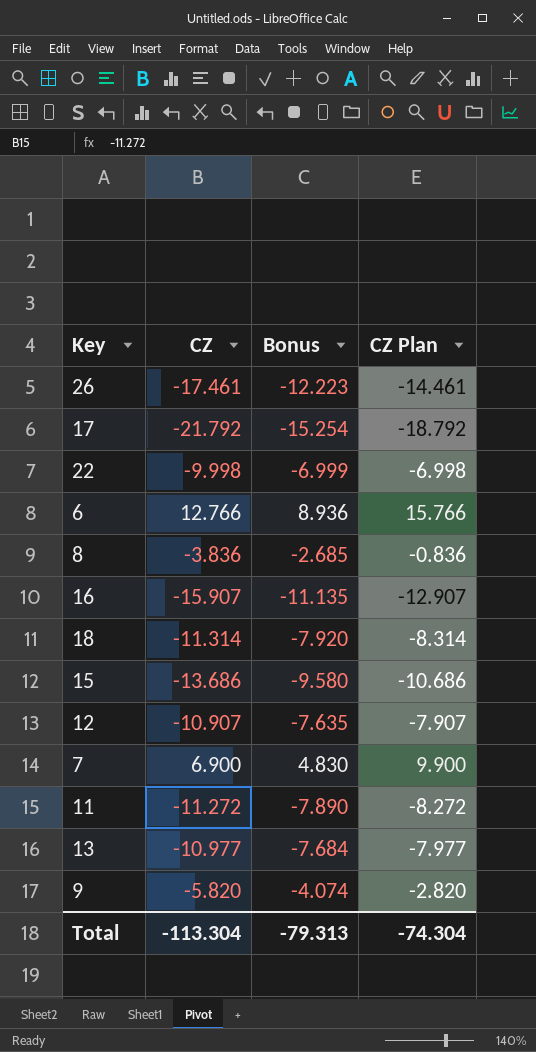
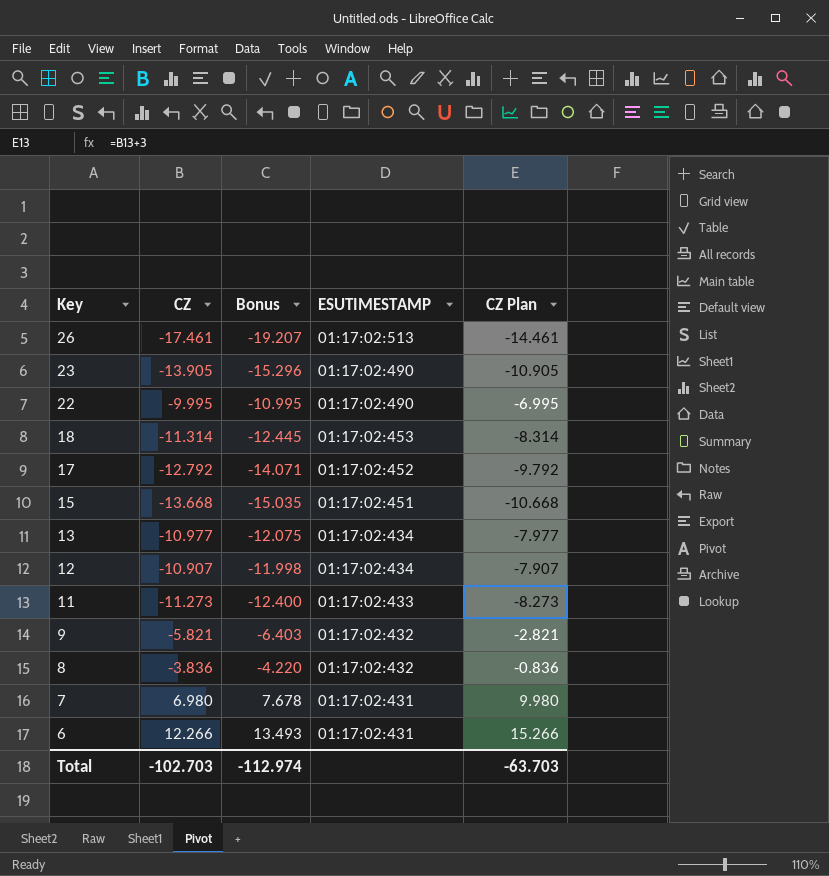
row order: none -> Key descending
column Bonus | formula: [CZ] * 0.7 -> [CZ] * 1.1
column ESUTIMESTAMP | position: none -> 4
row 16: -15.907 | -11.135 | -12.907 -> none
row 23: none -> -13.905 | -15.296 | 01:17:02:490 | -10.905
22 | CZ: -9.998 -> -9.995
22 | CZ Plan: -6.998 -> -6.995
17 | CZ: -21.792 -> -12.792
17 | CZ Plan: -18.792 -> -9.792
15 | CZ: -13.686 -> -13.668
15 | CZ Plan: -10.686 -> -10.668
11 | CZ: -11.272 -> -11.273
11 | CZ Plan: -8.272 -> -8.273
9 | CZ: -5.820 -> -5.821
9 | CZ Plan: -2.820 -> -2.821
7 | CZ: 6.900 -> 6.980
7 | CZ Plan: 9.900 -> 9.980
6 | CZ: 12.766 -> 12.266
6 | CZ Plan: 15.766 -> 15.266
Total | CZ: -113.304 -> -102.703
Total | Bonus: -79.313 -> -112.974
Total | CZ Plan: -74.304 -> -63.703

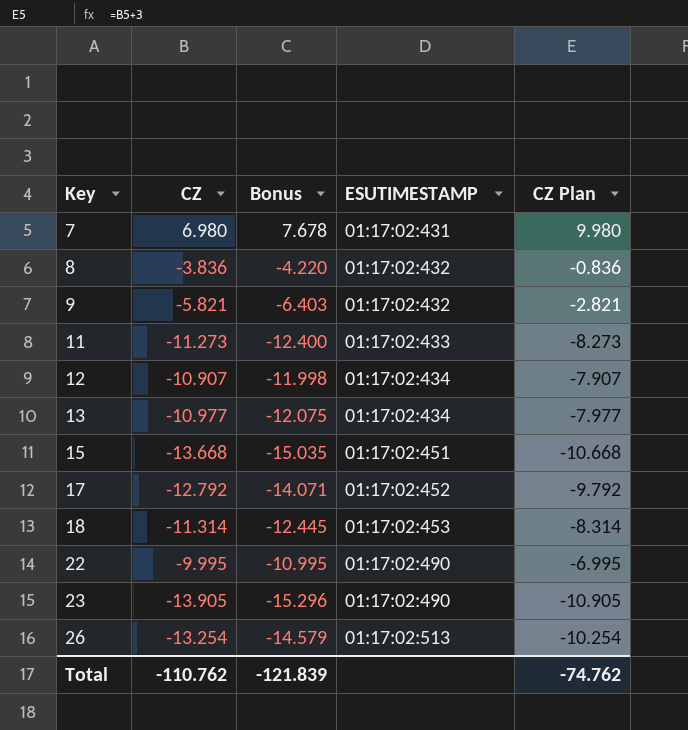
row order: Key descending -> Key ascending
row 6: 12.266 | 13.493 | 01:17:02:431 | 15.266 -> none
26 | CZ: -17.461 -> -13.254
26 | Bonus: -19.207 -> -14.579
26 | CZ Plan: -14.461 -> -10.254
Total | CZ: -102.703 -> -110.762
Total | Bonus: -112.974 -> -121.839
Total | CZ Plan: -63.703 -> -74.762

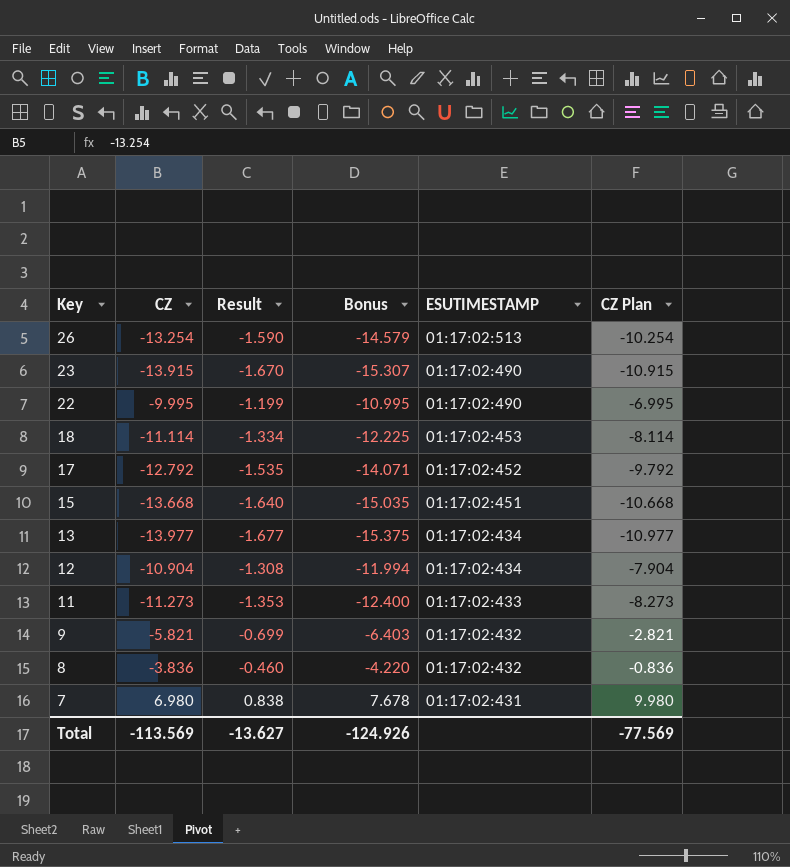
row order: Key ascending -> Key descending
column Result | formula: none -> [CZ] * 0.12
23 | CZ: -13.905 -> -13.915
23 | Bonus: -15.296 -> -15.307
23 | CZ Plan: -10.905 -> -10.915
18 | CZ: -11.314 -> -11.114
18 | Bonus: -12.445 -> -12.225
18 | CZ Plan: -8.314 -> -8.114
13 | CZ: -10.977 -> -13.977
13 | Bonus: -12.075 -> -15.375
13 | CZ Plan: -7.977 -> -10.977
12 | CZ: -10.907 -> -10.904
12 | Bonus: -11.998 -> -11.994
12 | CZ Plan: -7.907 -> -7.904
Total | CZ: -110.762 -> -113.569
Total | Bonus: -121.839 -> -124.926
Total | CZ Plan: -74.762 -> -77.569

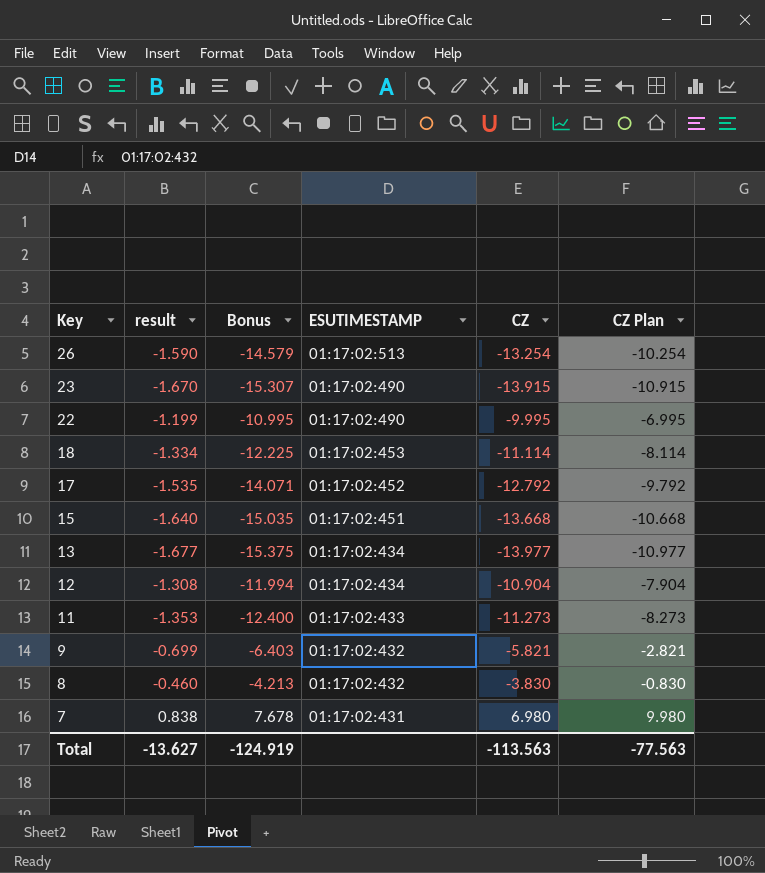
column name: Result -> result
column CZ | position: 2 -> 5
8 | Bonus: -4.220 -> -4.213
8 | CZ: -3.836 -> -3.830
8 | CZ Plan: -0.836 -> -0.830
Total | Bonus: -124.926 -> -124.919
Total | CZ: -113.569 -> -113.563
Total | CZ Plan: -77.569 -> -77.563

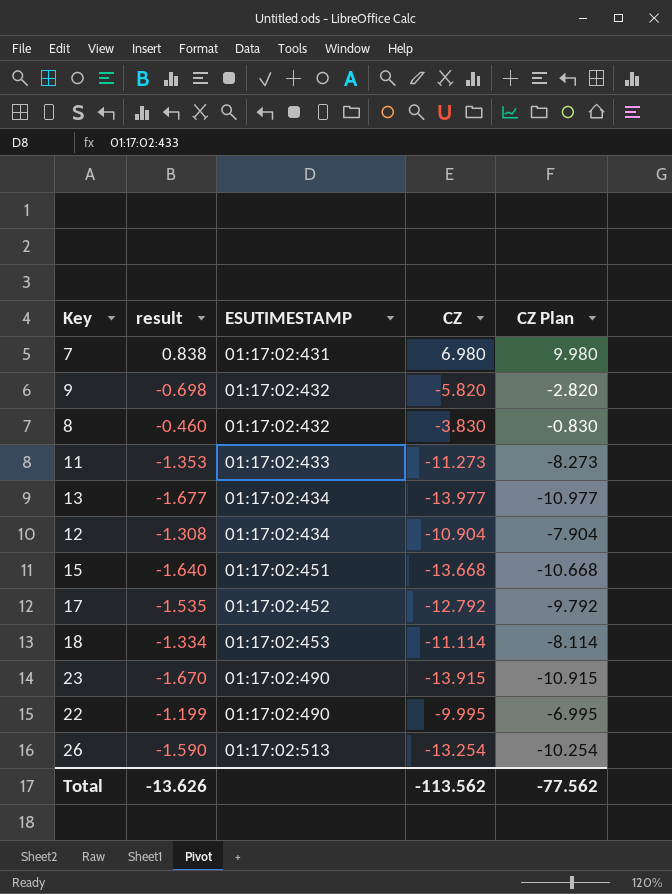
row order: Key descending -> ESUTIMESTAMP ascending
column Bonus | formula: [CZ] * 1.1 -> none
9 | result: -0.699 -> -0.698
9 | CZ: -5.821 -> -5.820
9 | CZ Plan: -2.821 -> -2.820
Total | result: -13.627 -> -13.626
Total | CZ: -113.563 -> -113.562
Total | CZ Plan: -77.563 -> -77.562

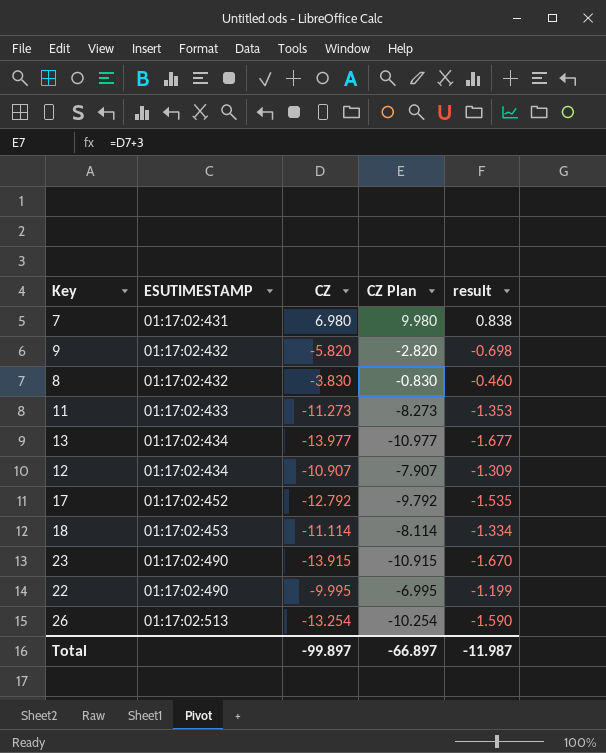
column result | position: 2 -> 5
row 15: -1.640 | 01:17:02:451 | -13.668 | -10.668 -> none
12 | CZ: -10.904 -> -10.907
12 | CZ Plan: -7.904 -> -7.907
12 | result: -1.308 -> -1.309
Total | CZ: -113.562 -> -99.897
Total | CZ Plan: -77.562 -> -66.897
Total | result: -13.626 -> -11.987

